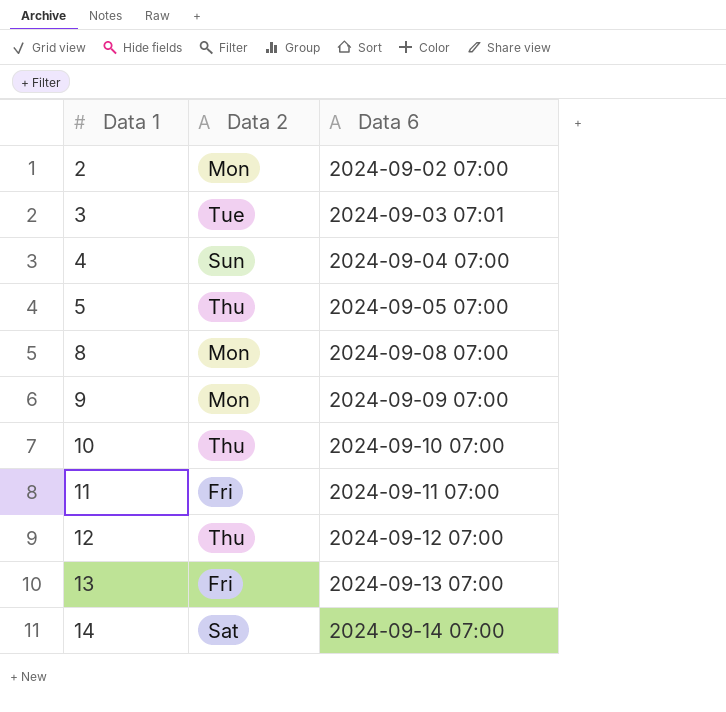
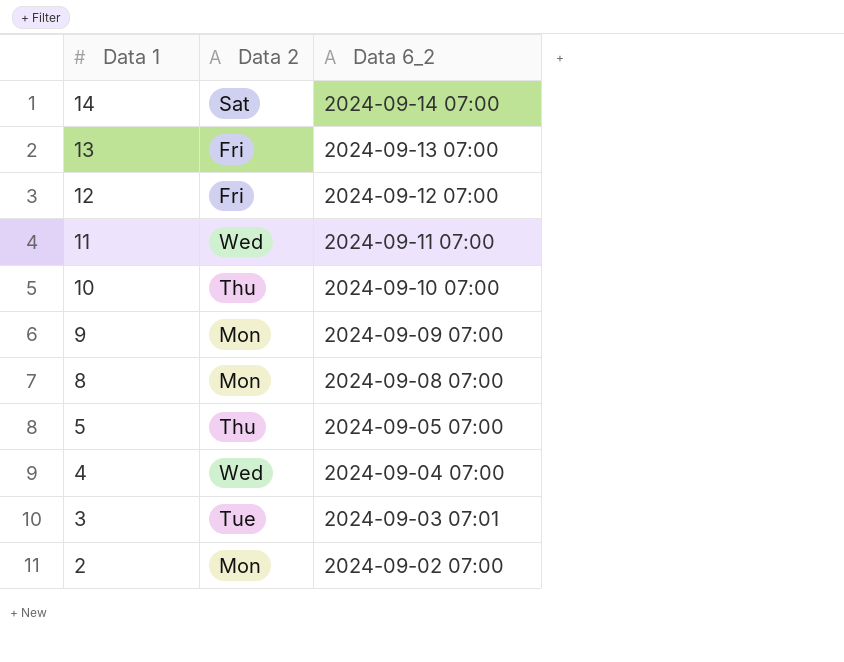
row order: Data 1 ascending -> Data 1 descending
column name: Data 6 -> Data 6_2
12 | Data 2: Thu -> Fri
11 | Data 2: Fri -> Wed
4 | Data 2: Sun -> Wed

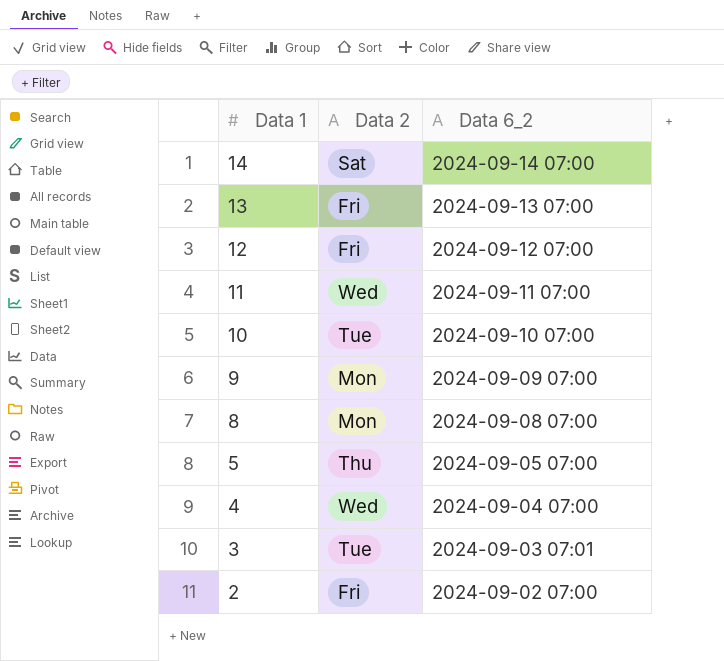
10 | Data 2: Thu -> Tue
2 | Data 2: Mon -> Fri

